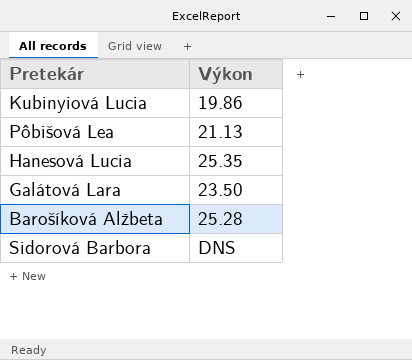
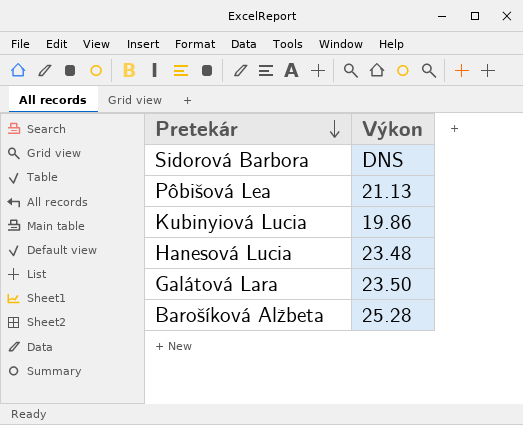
row order: none -> Pretekár descending
Hanesová Lucia | Výkon: 25.35 -> 23.48

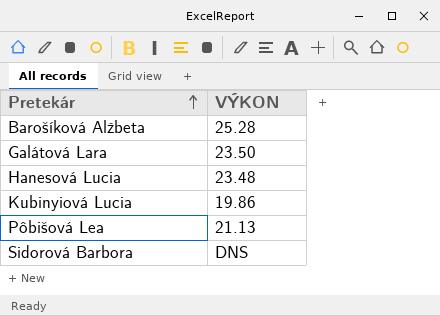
row order: Pretekár descending -> Pretekár ascending
column name: Výkon -> VÝKON

